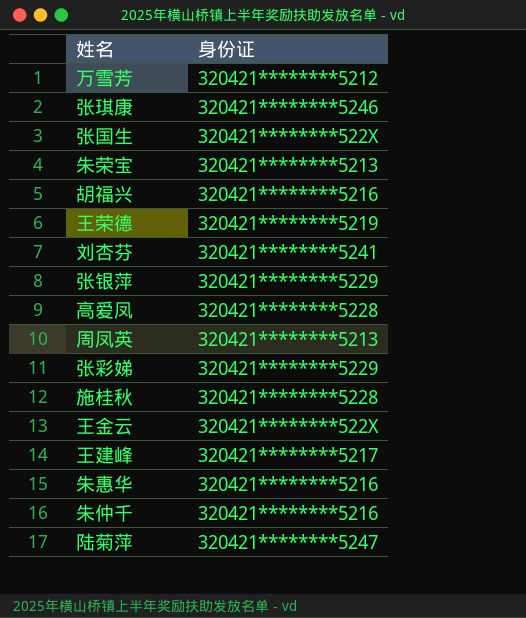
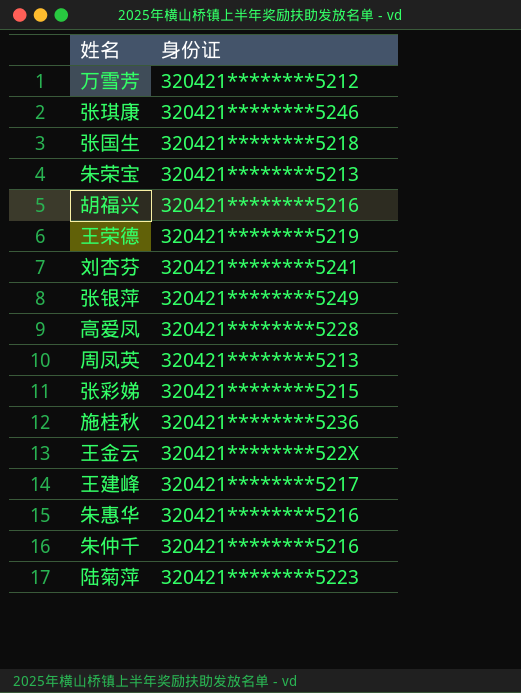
张国生 | 身份证: 320421********522X -> 320421********5218
张银萍 | 身份证: 320421********5229 -> 320421********5249
张彩娣 | 身份证: 320421********5229 -> 320421********5215
施桂秋 | 身份证: 320421********5228 -> 320421********5236
陆菊萍 | 身份证: 320421********5247 -> 320421********5223

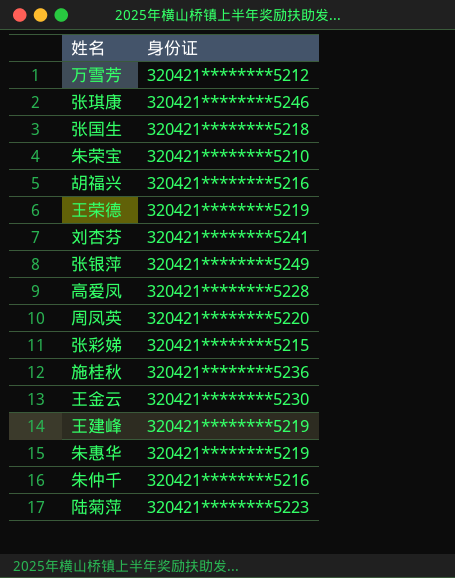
朱荣宝 | 身份证: 320421********5213 -> 320421********5210
周凤英 | 身份证: 320421********5213 -> 320421********5220
王金云 | 身份证: 320421********522X -> 320421********5230
王建峰 | 身份证: 320421********5217 -> 320421********5219
朱惠华 | 身份证: 320421********5216 -> 320421********5219

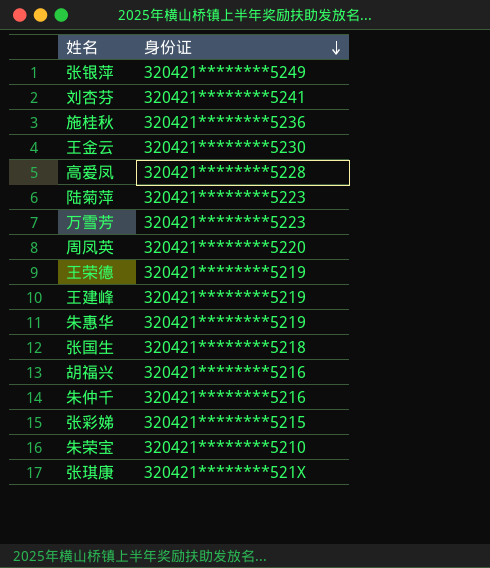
row order: none -> 身份证 descending
万雪芳 | 身份证: 320421********5212 -> 320421********5223
张琪康 | 身份证: 320421********5246 -> 320421********521X

